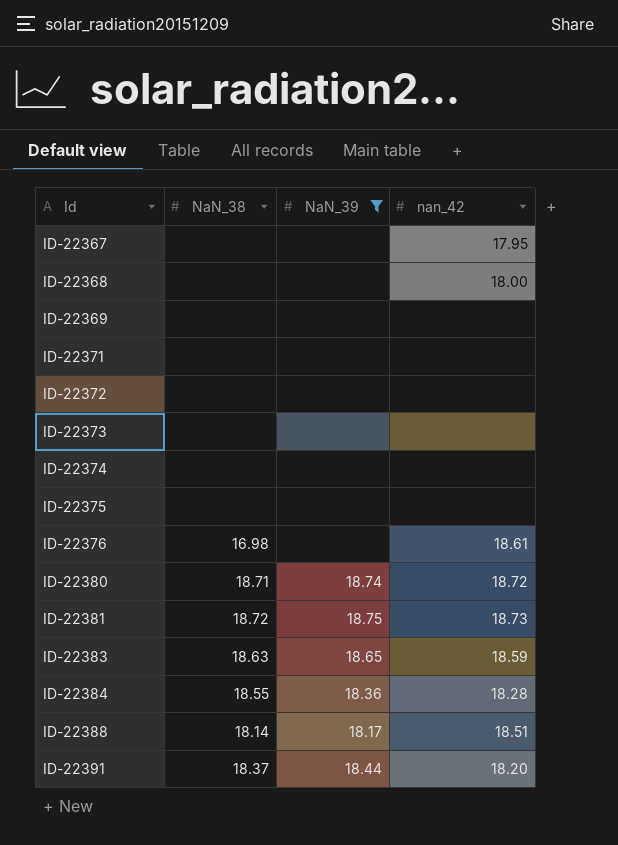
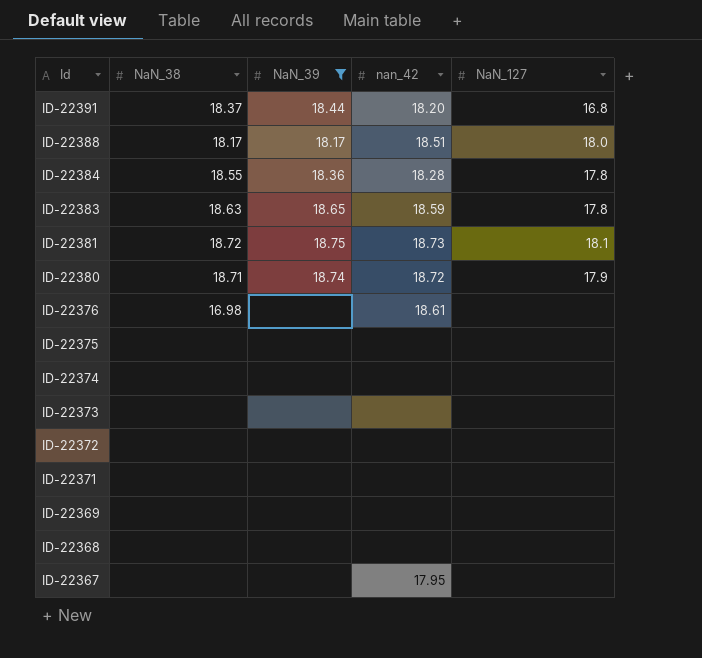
row order: Id ascending -> Id descending
column NaN_127 | position: none -> 5
ID-22388 | NaN_38: 18.14 -> 18.17
ID-22368 | nan_42: 18.00 -> none

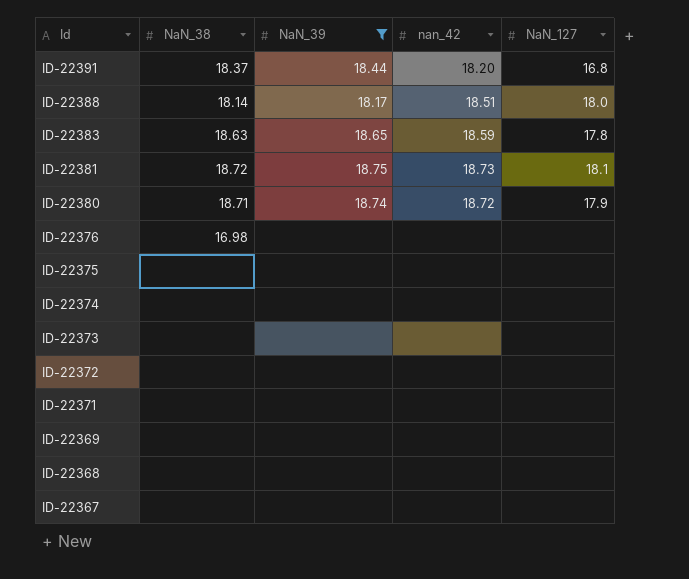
row ID-22384: 18.55 | 18.36 | 18.28 | 17.8 -> none
ID-22388 | NaN_38: 18.17 -> 18.14
ID-22376 | nan_42: 18.61 -> none
ID-22367 | nan_42: 17.95 -> none

